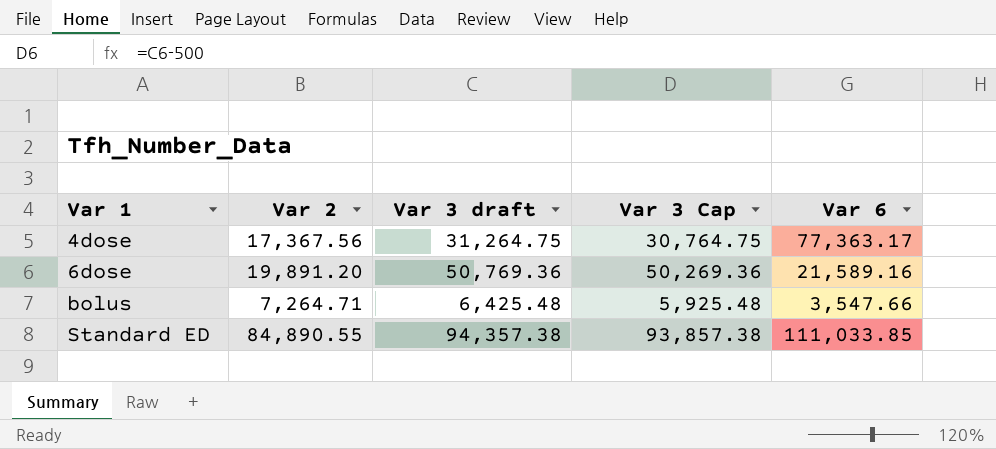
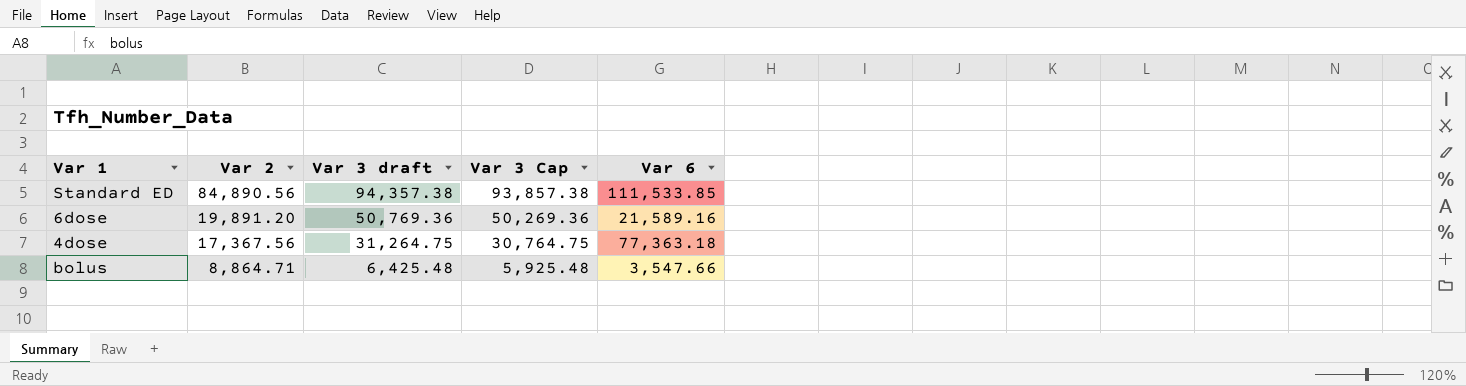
row order: Var 1 ascending -> Var 2 descending
Standard ED | Var 2: 84,890.55 -> 84,890.56
Standard ED | Var 6: 111,033.85 -> 111,533.85
4dose | Var 6: 77,363.17 -> 77,363.18
bolus | Var 2: 7,264.71 -> 8,864.71

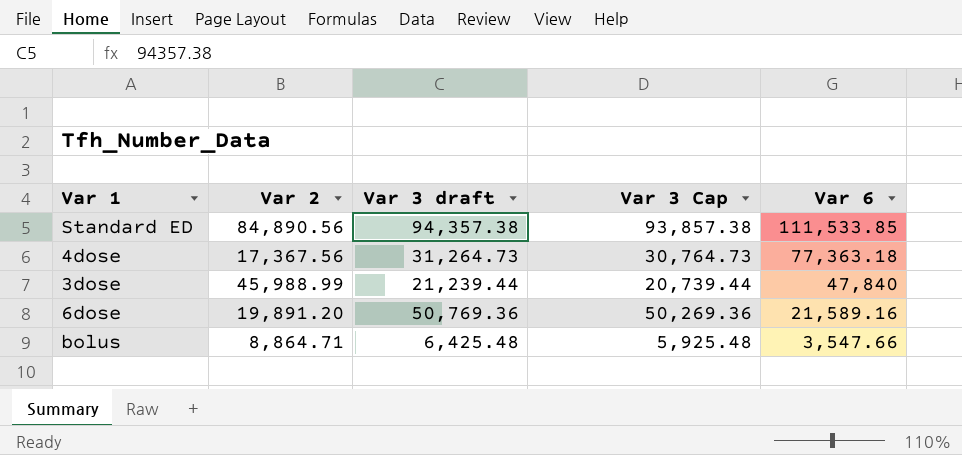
row order: Var 2 descending -> Var 6 descending
4dose | Var 3 draft: 31,264.75 -> 31,264.73
4dose | Var 3 Cap: 30,764.75 -> 30,764.73
row 3dose: none -> 45,988.99 | 21,239.44 | 20,739.44 | 47,840

